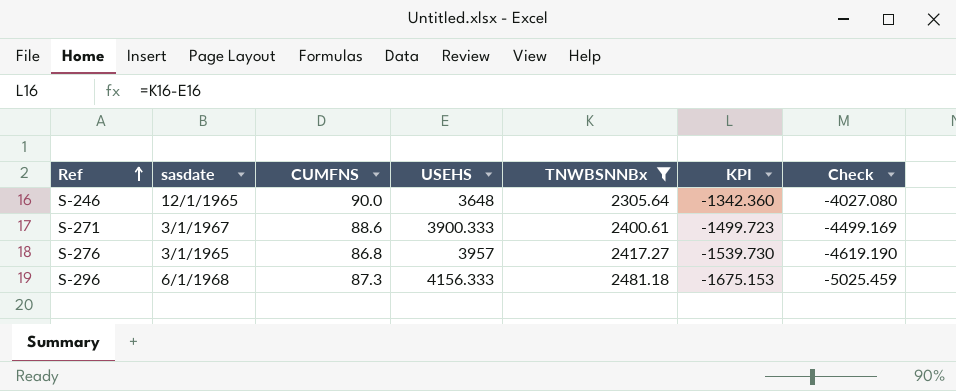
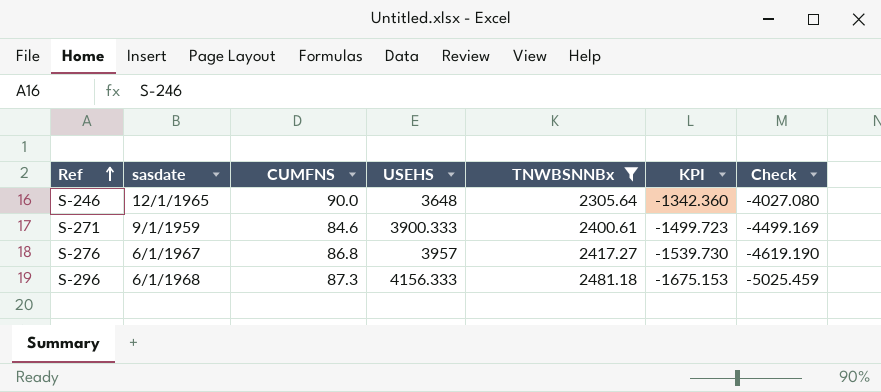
S-271 | sasdate: 3/1/1967 -> 9/1/1959
S-271 | CUMFNS: 88.6 -> 84.6
S-276 | sasdate: 3/1/1965 -> 6/1/1967

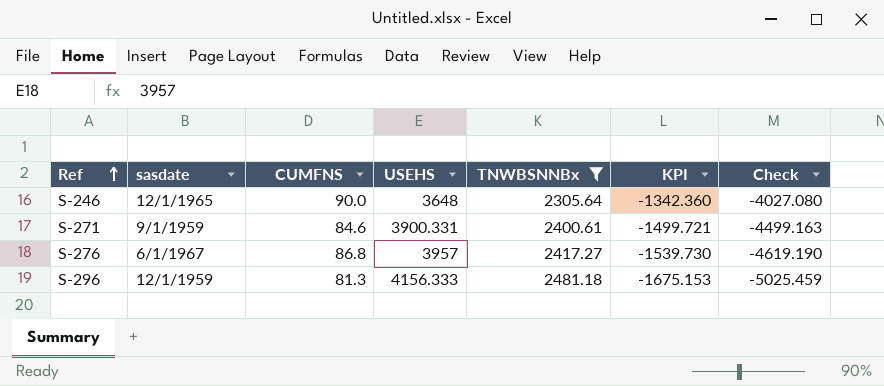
S-271 | USEHS: 3900.333 -> 3900.331
S-271 | KPI: -1499.723 -> -1499.721
S-271 | Check: -4499.169 -> -4499.163
S-296 | sasdate: 6/1/1968 -> 12/1/1959
S-296 | CUMFNS: 87.3 -> 81.3

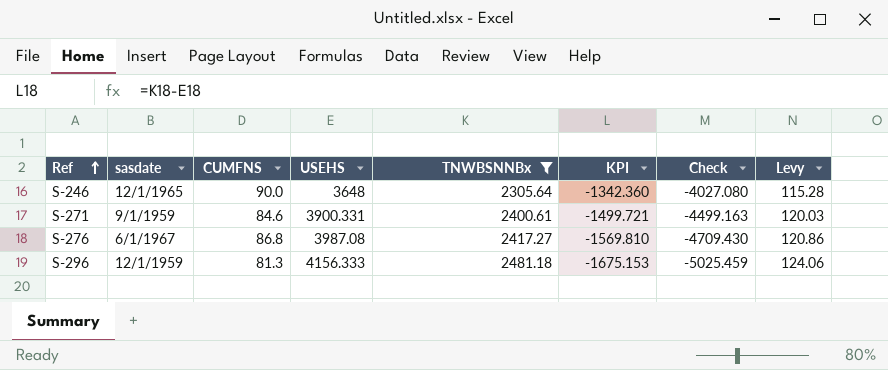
column Levy | formula: none -> [TNWBSNNBx] * 0.05
S-276 | USEHS: 3957 -> 3987.08
S-276 | KPI: -1539.730 -> -1569.810
S-276 | Check: -4619.190 -> -4709.430

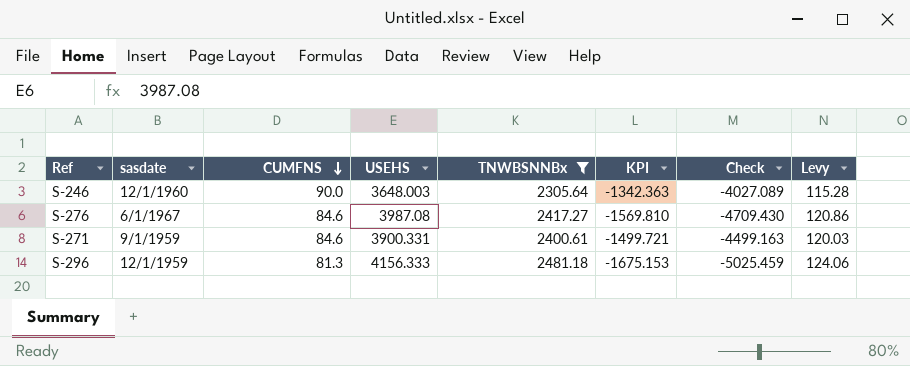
row order: Ref ascending -> CUMFNS descending
S-246 | sasdate: 12/1/1965 -> 12/1/1960
S-246 | USEHS: 3648 -> 3648.003
S-246 | KPI: -1342.360 -> -1342.363
S-246 | Check: -4027.080 -> -4027.089
S-276 | CUMFNS: 86.8 -> 84.6

